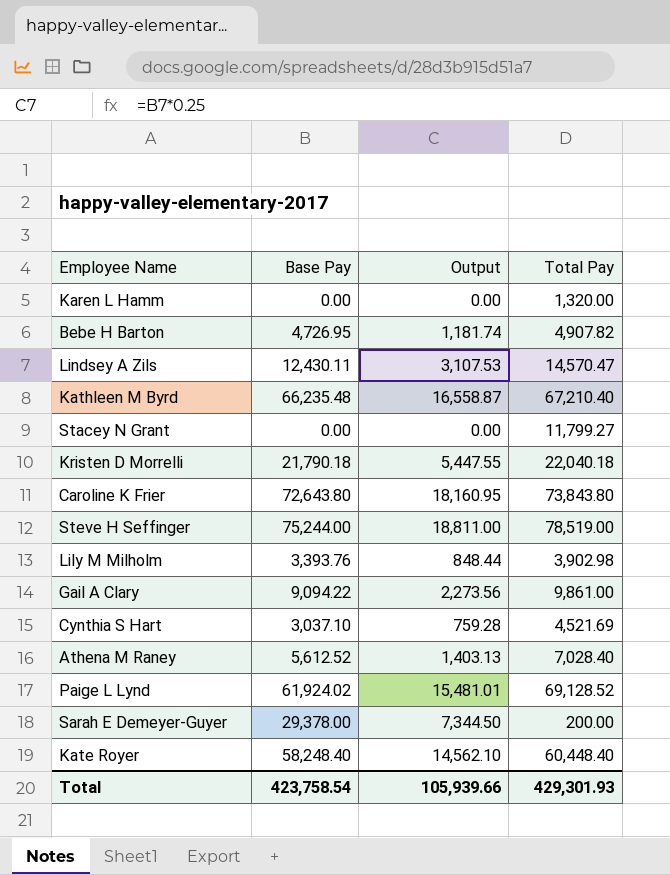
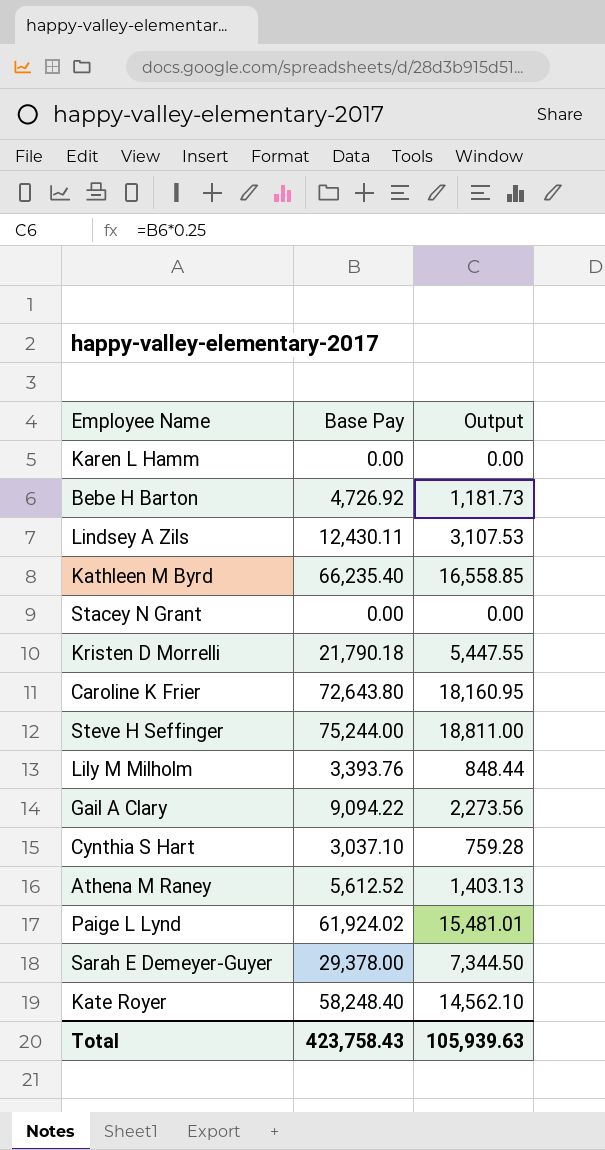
column Total Pay | position: 4 -> none
Bebe H Barton | Base Pay: 4,726.95 -> 4,726.92
Bebe H Barton | Output: 1,181.74 -> 1,181.73
Kathleen M Byrd | Base Pay: 66,235.48 -> 66,235.40
Kathleen M Byrd | Output: 16,558.87 -> 16,558.85
Total | Base Pay: 423,758.54 -> 423,758.43
Total | Output: 105,939.66 -> 105,939.63

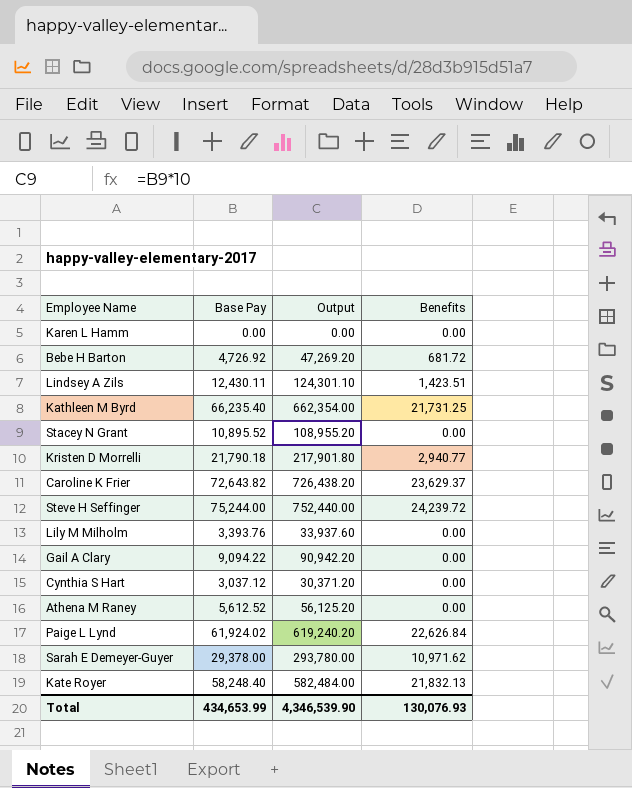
column Output | formula: [Base Pay] * 0.25 -> [Base Pay] * 10
column Benefits | position: none -> 4
Stacey N Grant | Base Pay: 0.00 -> 10,895.52
Caroline K Frier | Base Pay: 72,643.80 -> 72,643.82
Cynthia S Hart | Base Pay: 3,037.10 -> 3,037.12
Total | Base Pay: 423,758.43 -> 434,653.99
Total | Output: 105,939.63 -> 4,346,539.90

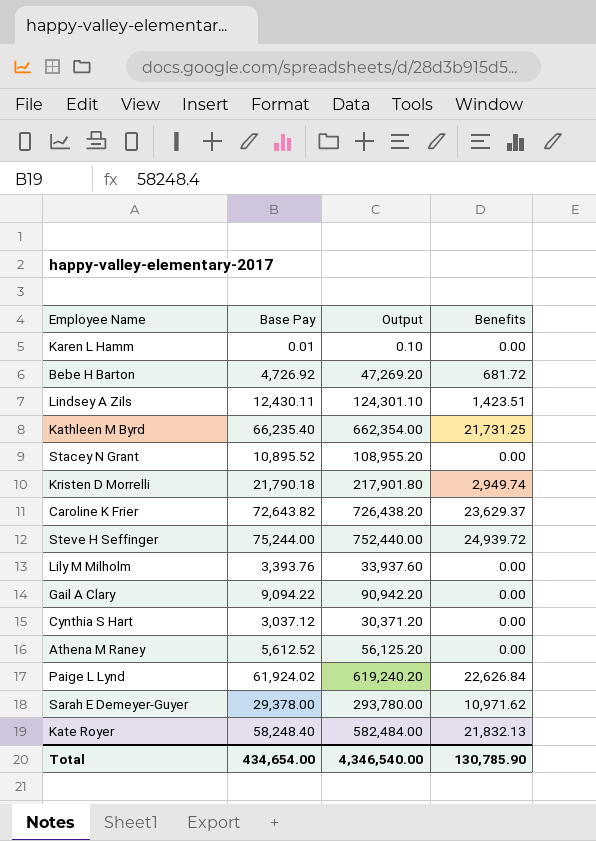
Karen L Hamm | Base Pay: 0.00 -> 0.01
Karen L Hamm | Output: 0.00 -> 0.10
Kristen D Morrelli | Benefits: 2,940.77 -> 2,949.74
Steve H Seffinger | Benefits: 24,239.72 -> 24,939.72
Total | Base Pay: 434,653.99 -> 434,654.00
Total | Output: 4,346,539.90 -> 4,346,540.00
Total | Benefits: 130,076.93 -> 130,785.90

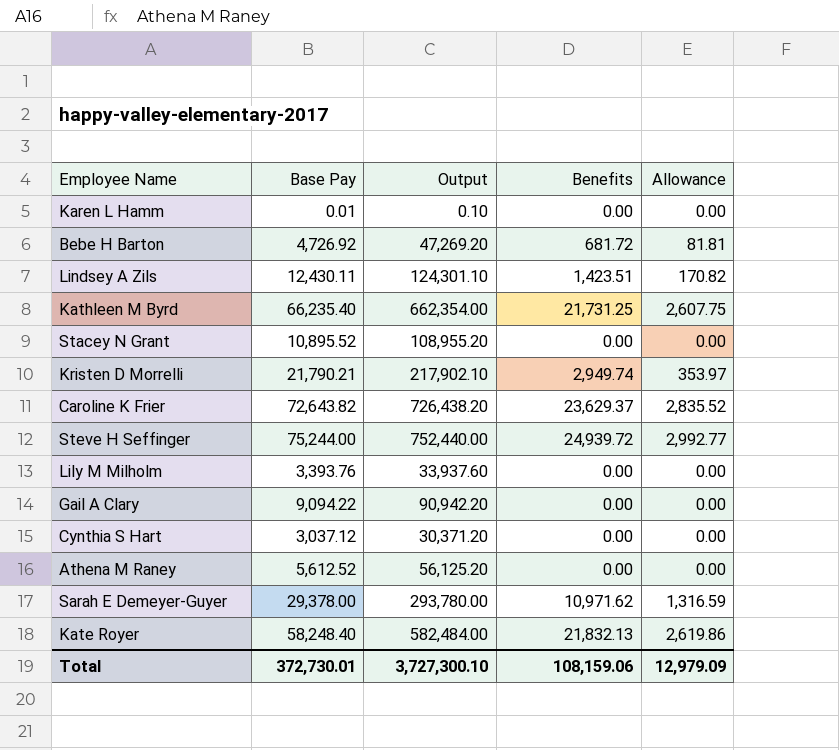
column Allowance | formula: none -> [Benefits] * 0.12
row Paige L Lynd: 61,924.02 | 619,240.20 | 22,626.84 -> none
Kristen D Morrelli | Base Pay: 21,790.18 -> 21,790.21
Kristen D Morrelli | Output: 217,901.80 -> 217,902.10
Total | Base Pay: 434,654.00 -> 372,730.01
Total | Output: 4,346,540.00 -> 3,727,300.10
Total | Benefits: 130,785.90 -> 108,159.06

